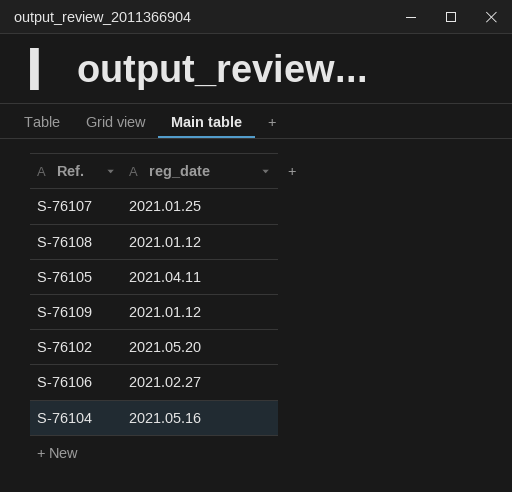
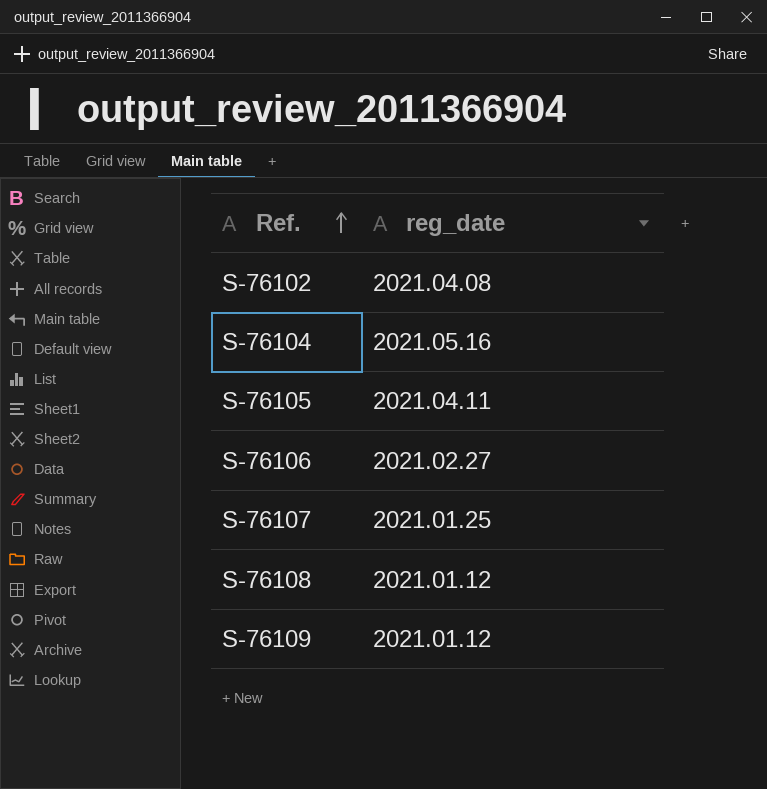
row order: none -> Ref. ascending
S-76102 | reg_date: 2021.05.20 -> 2021.04.08

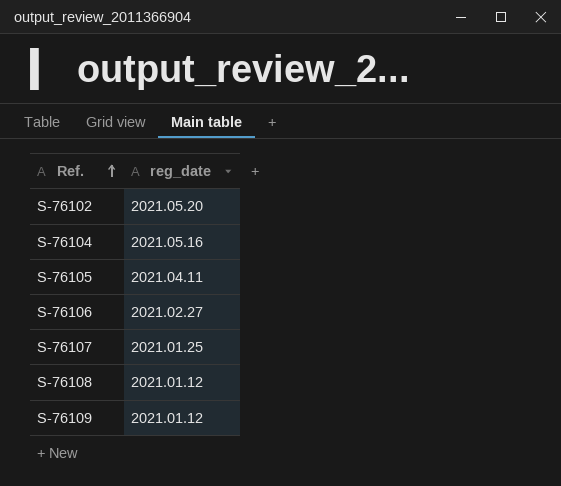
S-76102 | reg_date: 2021.04.08 -> 2021.05.20

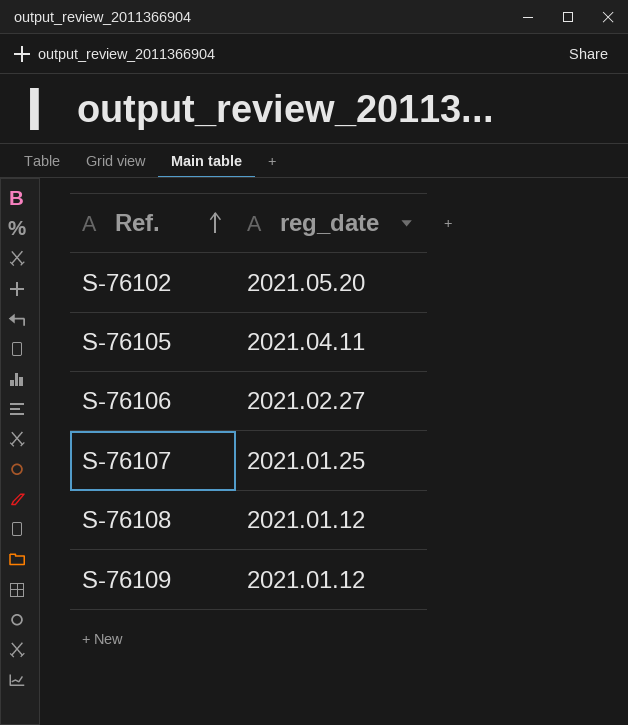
row S-76104: 2021.05.16 -> none

